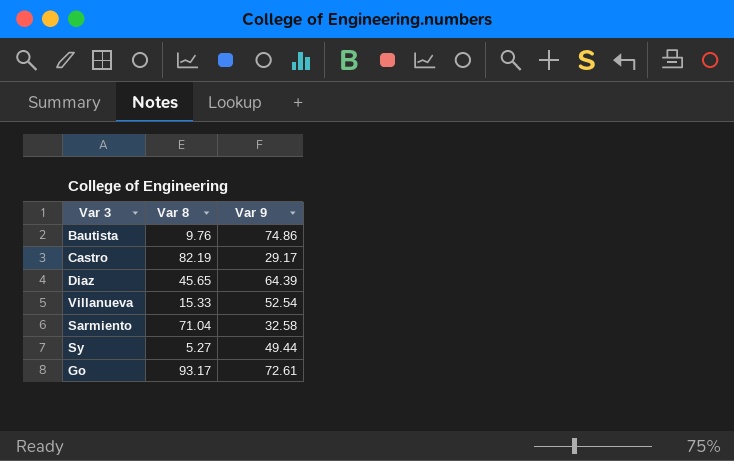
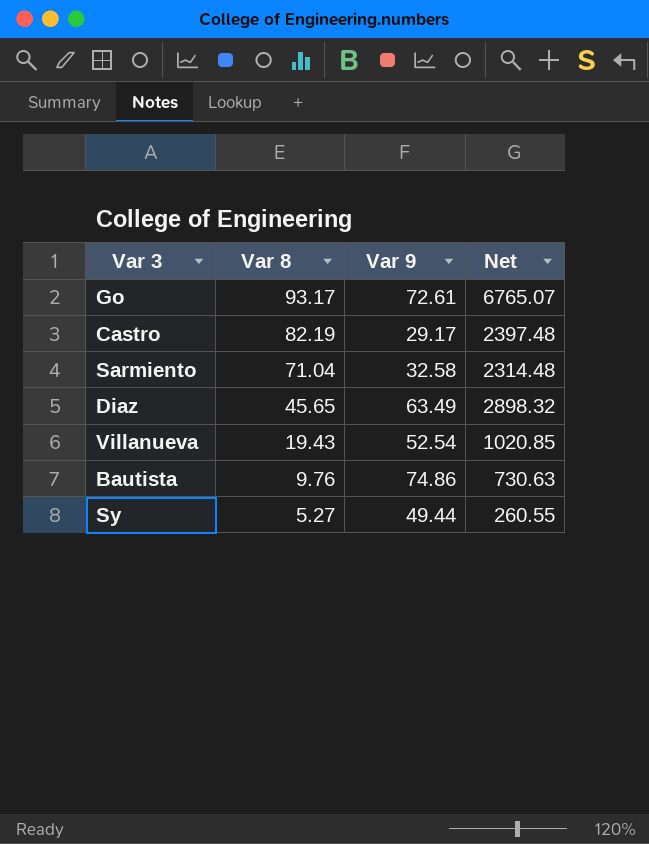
row order: none -> Var 8 descending
column Net | formula: none -> [Var 8] * [Var 9]
Diaz | Var 9: 64.39 -> 63.49
Villanueva | Var 8: 15.33 -> 19.43

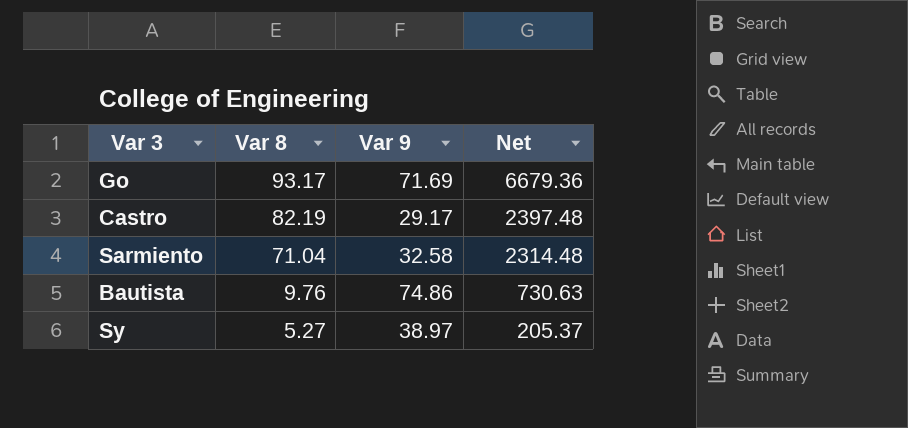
row Diaz: 45.65 | 63.49 | 2898.32 -> none
row Villanueva: 19.43 | 52.54 | 1020.85 -> none
Go | Var 9: 72.61 -> 71.69
Go | Net: 6765.07 -> 6679.36
Sy | Var 9: 49.44 -> 38.97
Sy | Net: 260.55 -> 205.37

